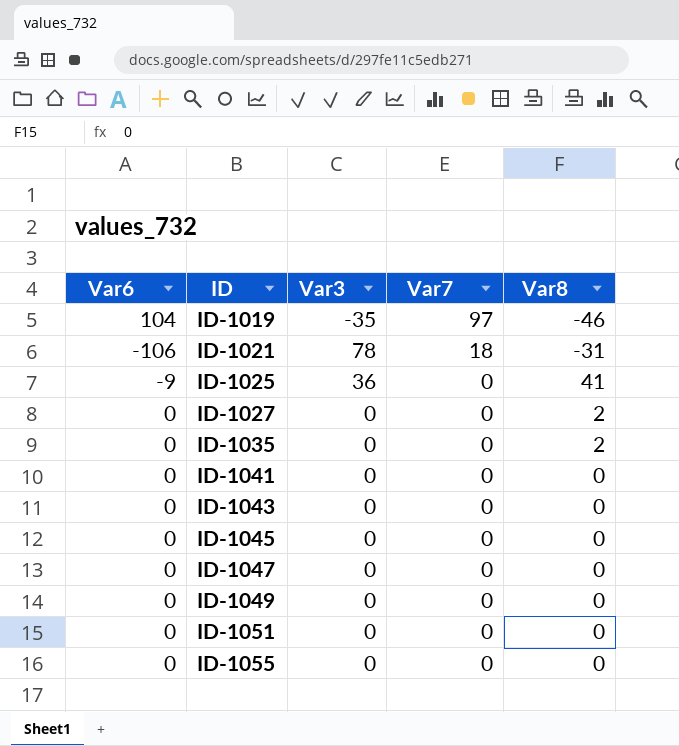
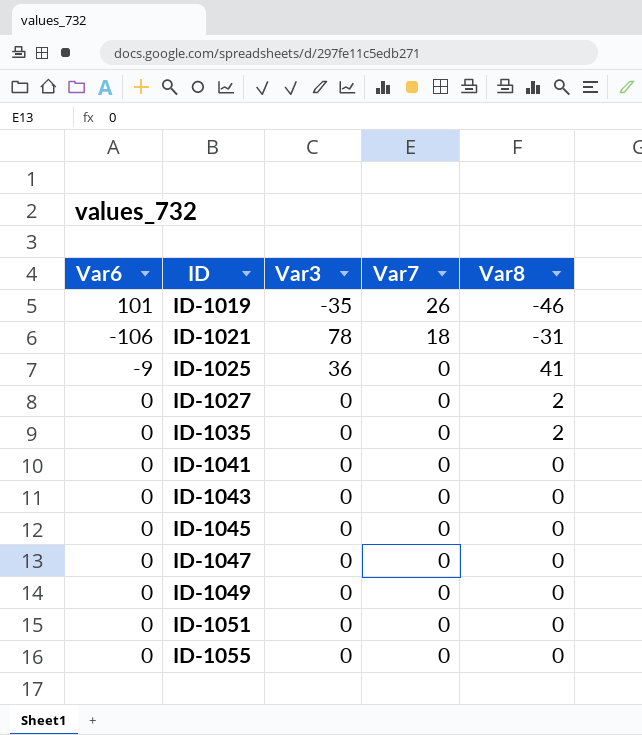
ID-1019 | Var6: 104 -> 101
ID-1019 | Var7: 97 -> 26

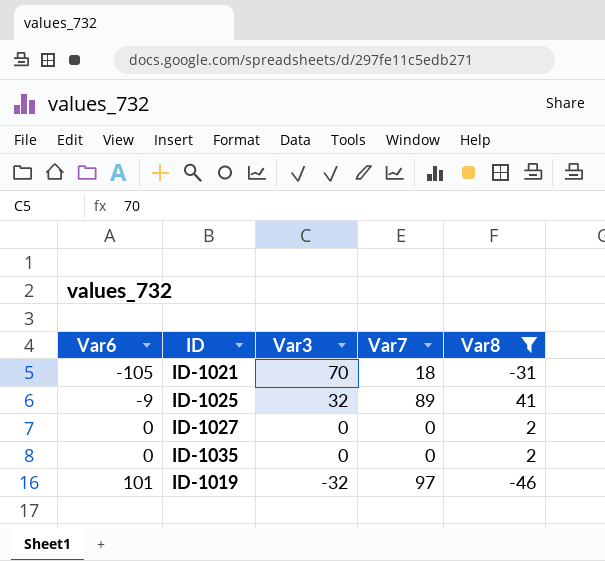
filter: none -> Var8 != 0
row order: ID ascending -> Var6 ascending
ID-1021 | Var6: -106 -> -105
ID-1021 | Var3: 78 -> 70
ID-1025 | Var3: 36 -> 32
ID-1025 | Var7: 0 -> 89
ID-1019 | Var3: -35 -> -32
ID-1019 | Var7: 26 -> 97

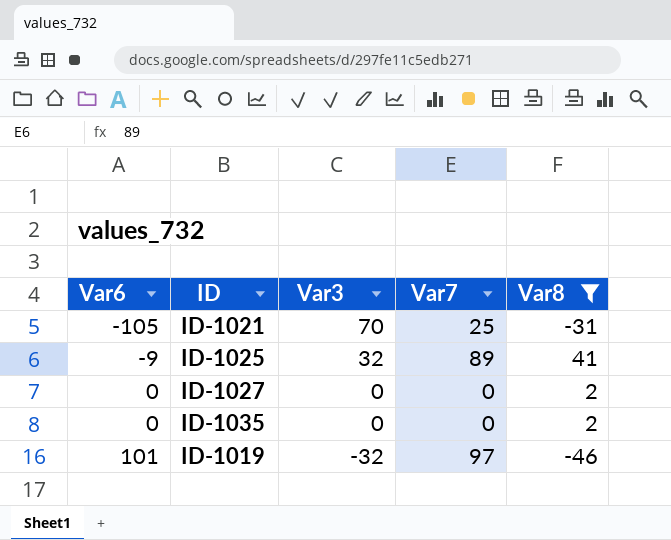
ID-1021 | Var7: 18 -> 25

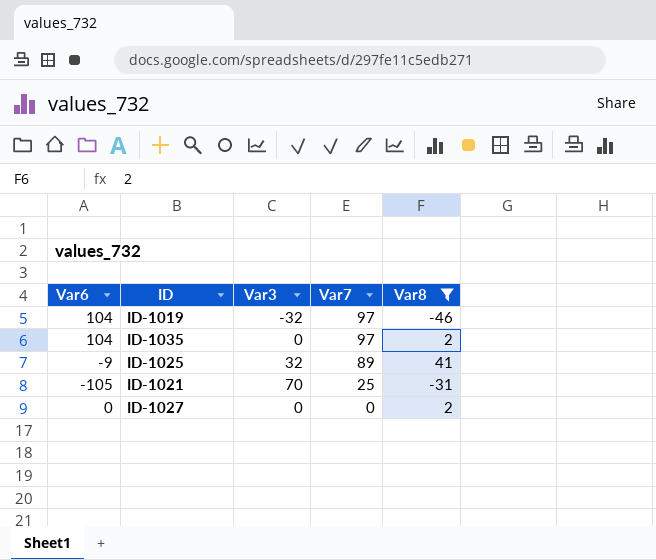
row order: Var6 ascending -> Var7 descending
ID-1019 | Var6: 101 -> 104
ID-1035 | Var6: 0 -> 104
ID-1035 | Var7: 0 -> 97

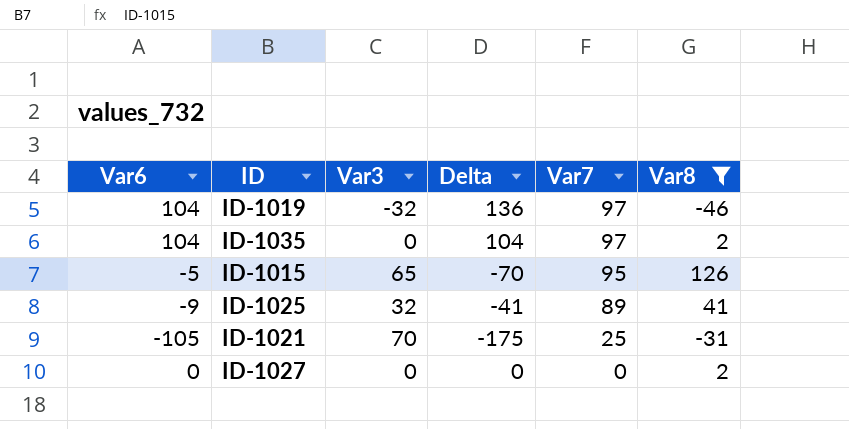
column Delta | formula: none -> [Var6] - [Var3]
row ID-1015: none -> -5 | 65 | -70 | 95 | 126

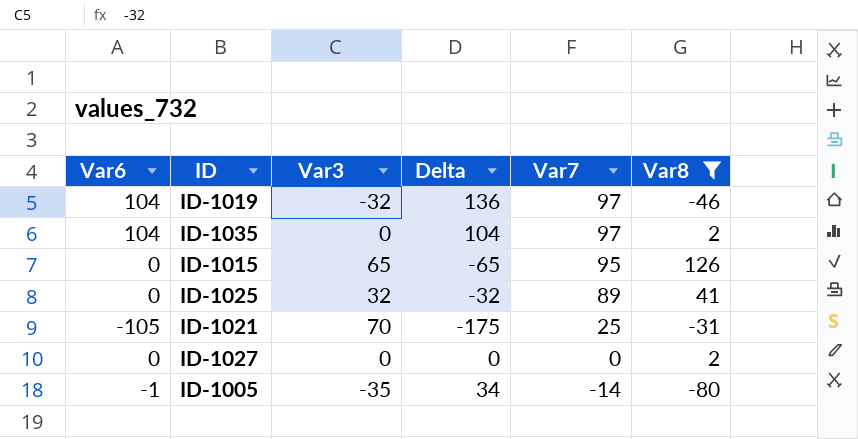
ID-1015 | Var6: -5 -> 0
ID-1015 | Delta: -70 -> -65
ID-1025 | Var6: -9 -> 0
ID-1025 | Delta: -41 -> -32
row ID-1005: none -> -1 | -35 | 34 | -14 | -80

